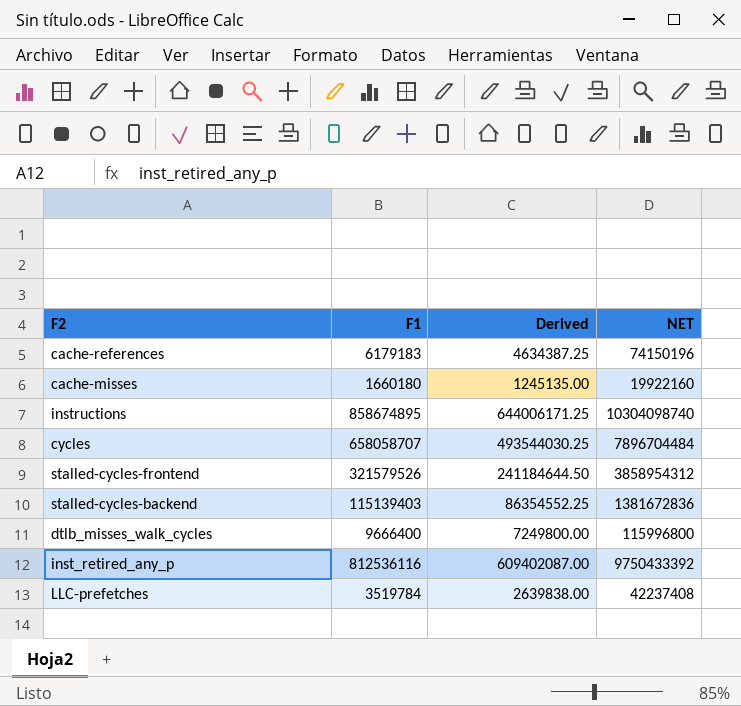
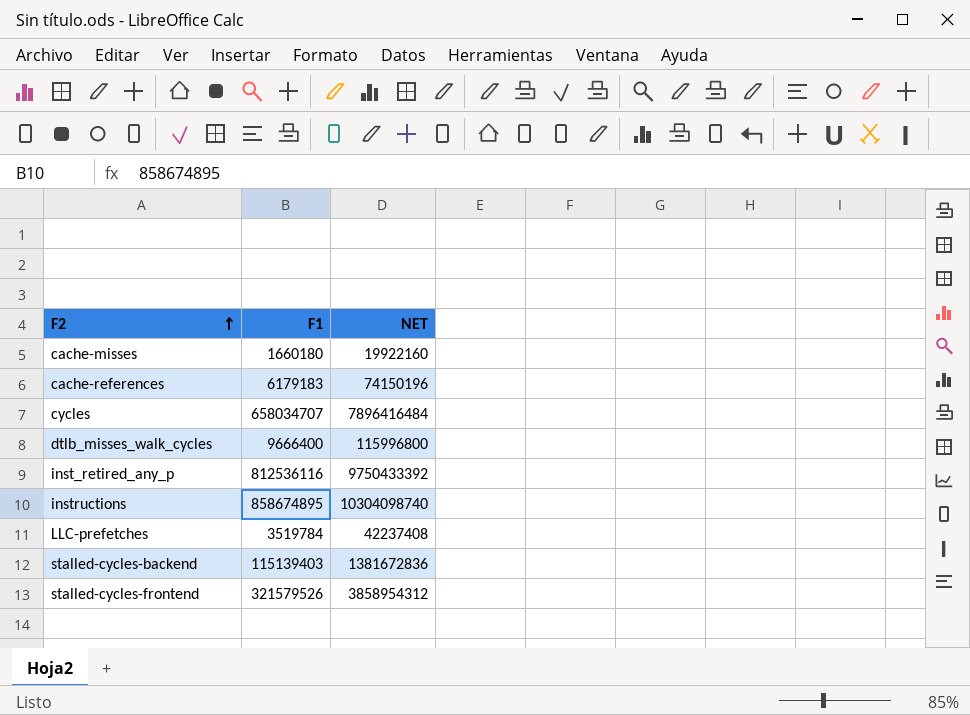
row order: none -> F2 ascending
column Derived | formula: [F1] * 0.75 -> none
cycles | F1: 658058707 -> 658034707
cycles | NET: 7896704484 -> 7896416484

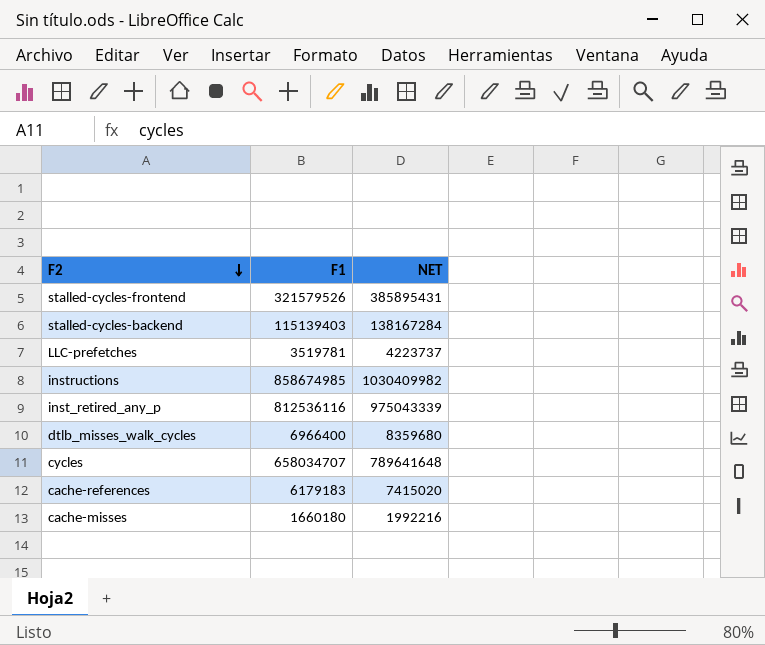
row order: F2 ascending -> F2 descending
column NET | formula: [F1] * 12 -> [F1] * 1.2
LLC-prefetches | F1: 3519784 -> 3519781
instructions | F1: 858674895 -> 858674985
dtlb_misses_walk_cycles | F1: 9666400 -> 6966400

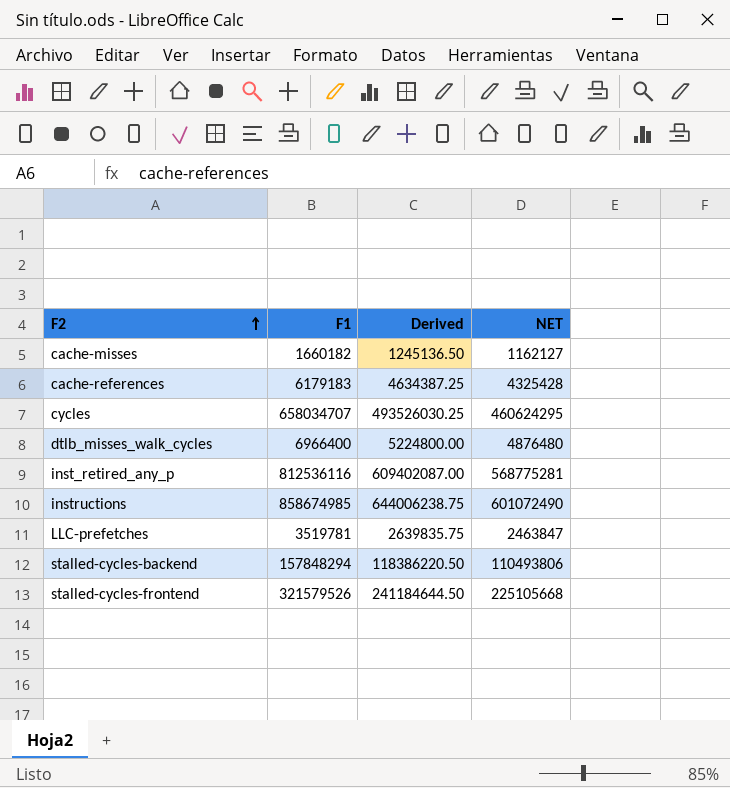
row order: F2 descending -> F2 ascending
column Derived | formula: none -> [F1] * 0.75
column NET | formula: [F1] * 1.2 -> [F1] * 0.7
cache-misses | F1: 1660180 -> 1660182
stalled-cycles-backend | F1: 115139403 -> 157848294

